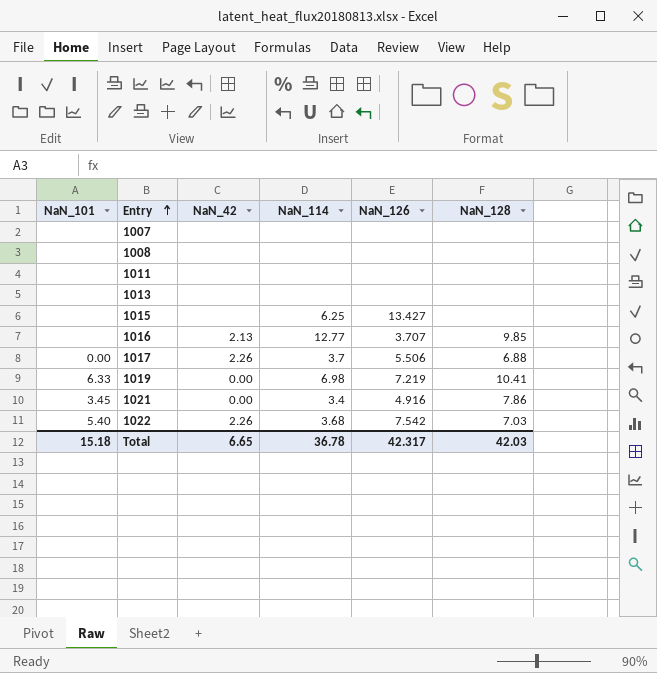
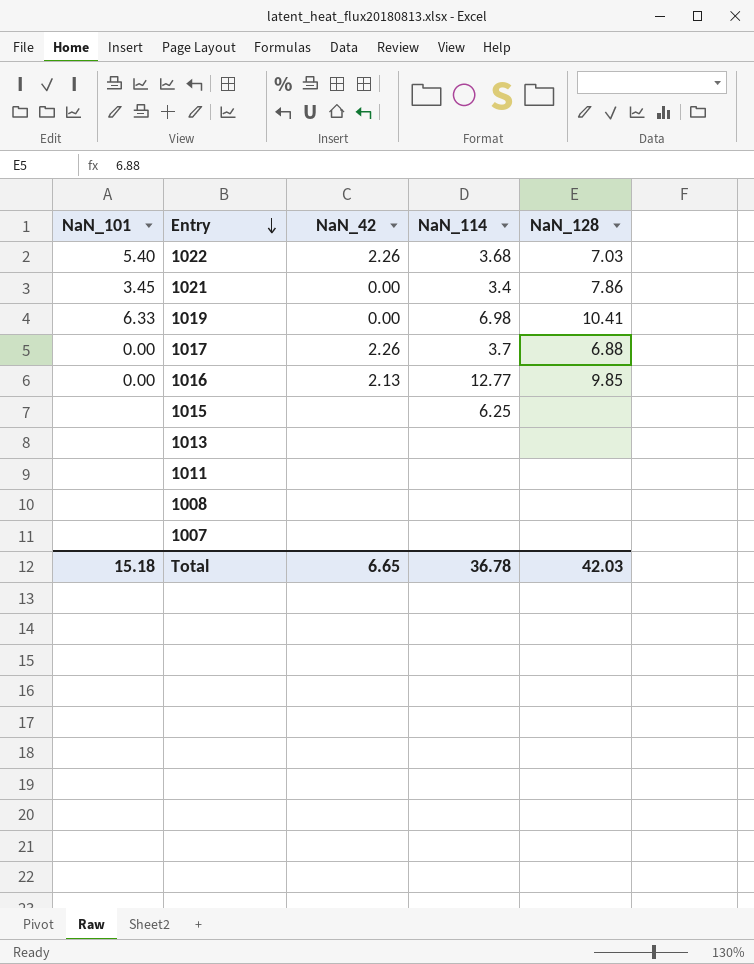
row order: Entry ascending -> Entry descending
column NaN_126 | position: 5 -> none
1016 | NaN_101: none -> 0.00

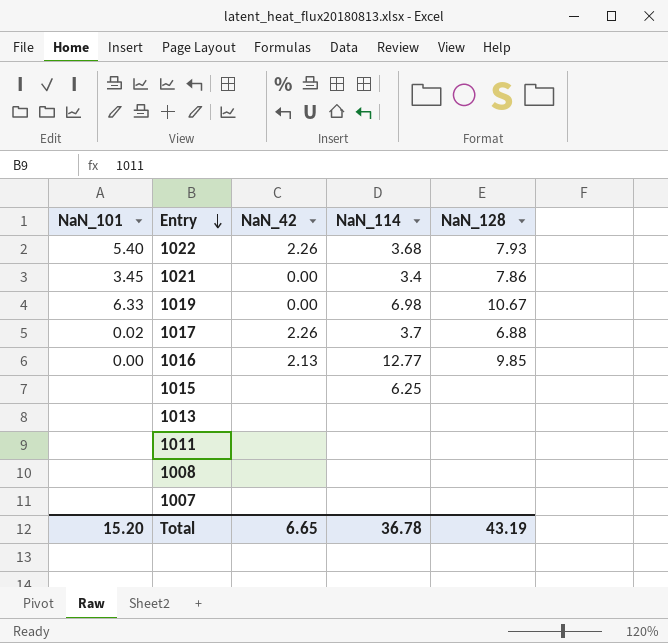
1022 | NaN_128: 7.03 -> 7.93
1019 | NaN_128: 10.41 -> 10.67
1017 | NaN_101: 0.00 -> 0.02
Total | NaN_101: 15.18 -> 15.20
Total | NaN_128: 42.03 -> 43.19

